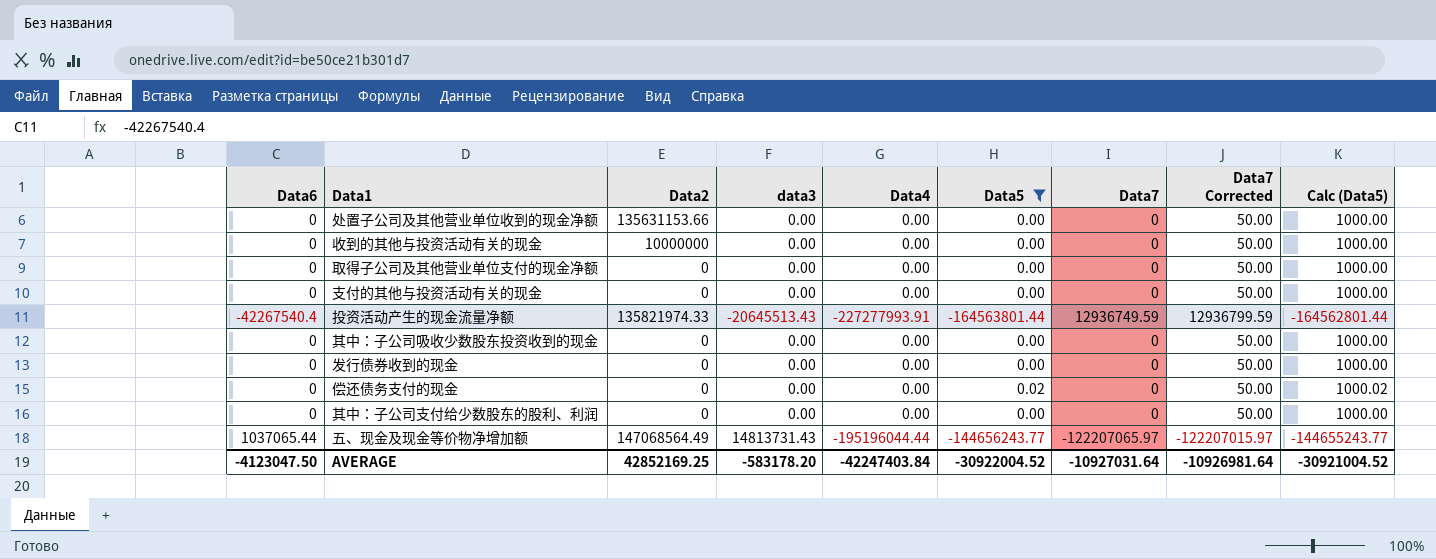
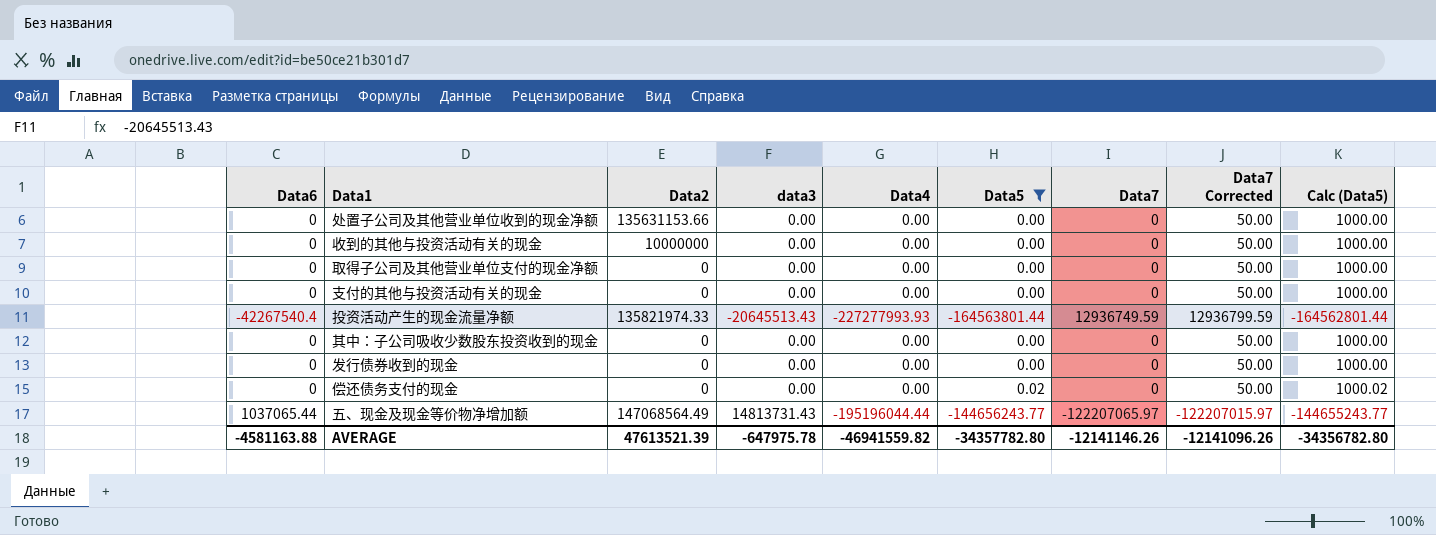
row 其中：子公司支付给少数股东的股利、利润: 0 | 0 | 0.00 | 0.00 | 0.00 | 0 | 50.00 | 1000.00 -> none
投资活动产生的现金流量净额 | Data4: -227277993.91 -> -227277993.93
AVERAGE | Data6: -4123047.50 -> -4581163.88
AVERAGE | Data2: 42852169.25 -> 47613521.39
AVERAGE | data3: -583178.20 -> -647975.78
AVERAGE | Data4: -42247403.84 -> -46941559.82
AVERAGE | Data5: -30922004.52 -> -34357782.80
AVERAGE | Data7: -10927031.64 -> -12141146.26
AVERAGE | Data7 Corrected: -10926981.64 -> -12141096.26
AVERAGE | Calc (Data5): -30921004.52 -> -34356782.80

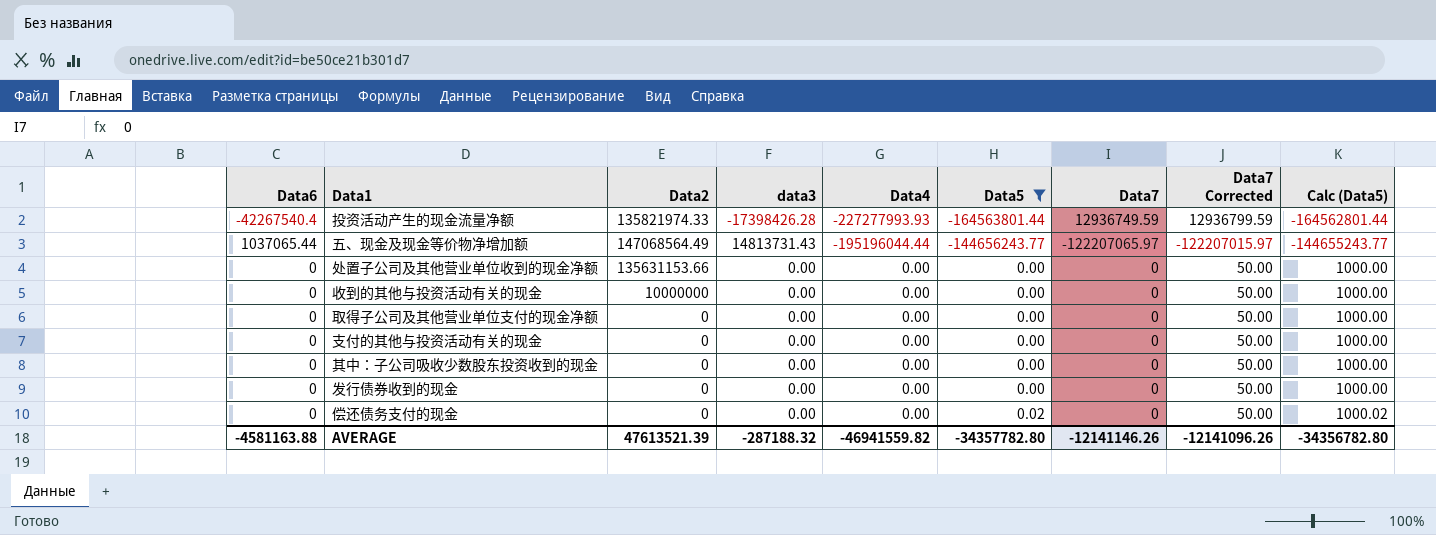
row order: none -> Data4 ascending
投资活动产生的现金流量净额 | data3: -20645513.43 -> -17398426.28
AVERAGE | data3: -647975.78 -> -287188.32

